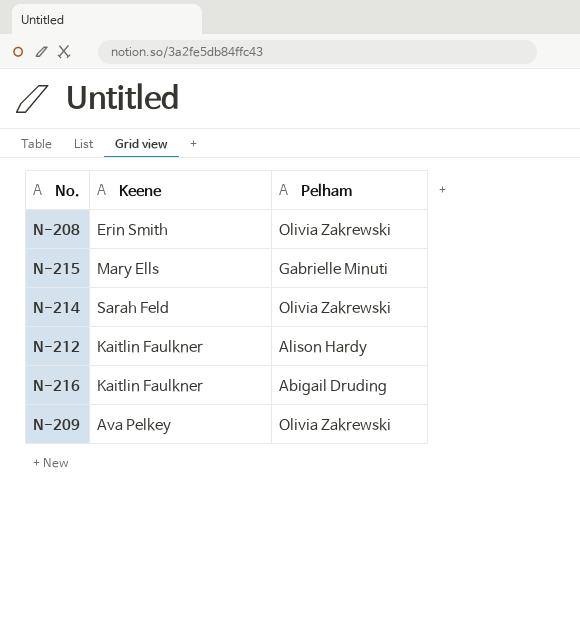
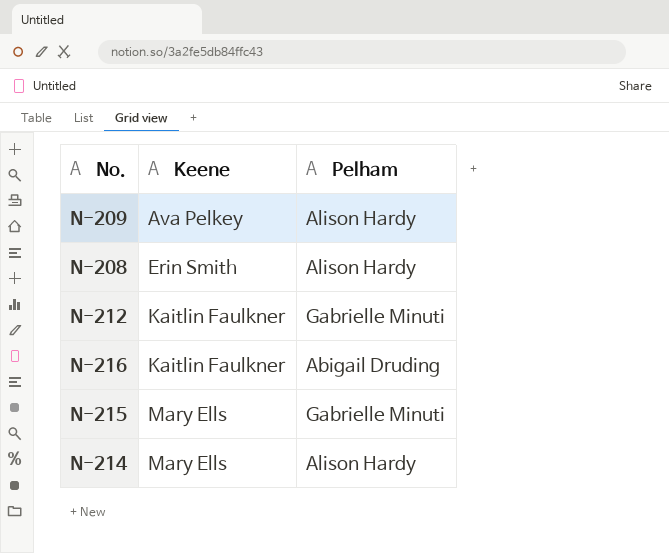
row order: none -> Keene ascending
N-209 | Pelham: Olivia Zakrewski -> Alison Hardy
N-208 | Pelham: Olivia Zakrewski -> Alison Hardy
N-212 | Pelham: Alison Hardy -> Gabrielle Minuti
N-214 | Keene: Sarah Feld -> Mary Ells
N-214 | Pelham: Olivia Zakrewski -> Alison Hardy

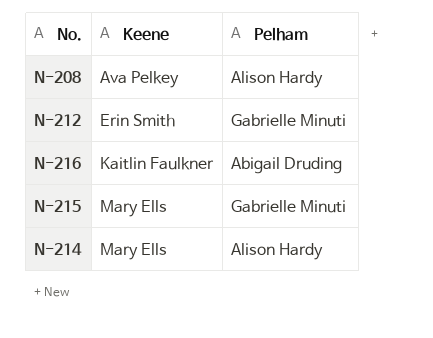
row N-209: Ava Pelkey | Alison Hardy -> none
N-208 | Keene: Erin Smith -> Ava Pelkey
N-212 | Keene: Kaitlin Faulkner -> Erin Smith

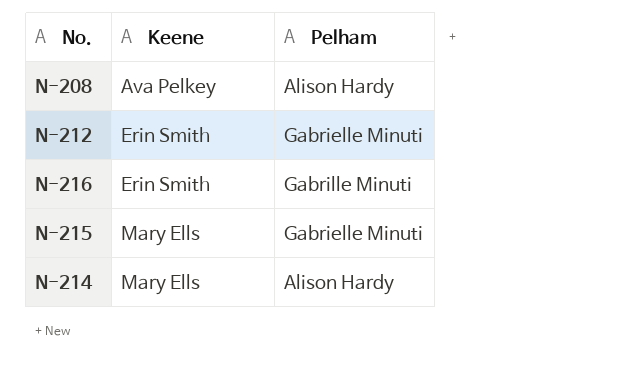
N-216 | Keene: Kaitlin Faulkner -> Erin Smith
N-216 | Pelham: Abigail Druding -> Gabrille Minuti

